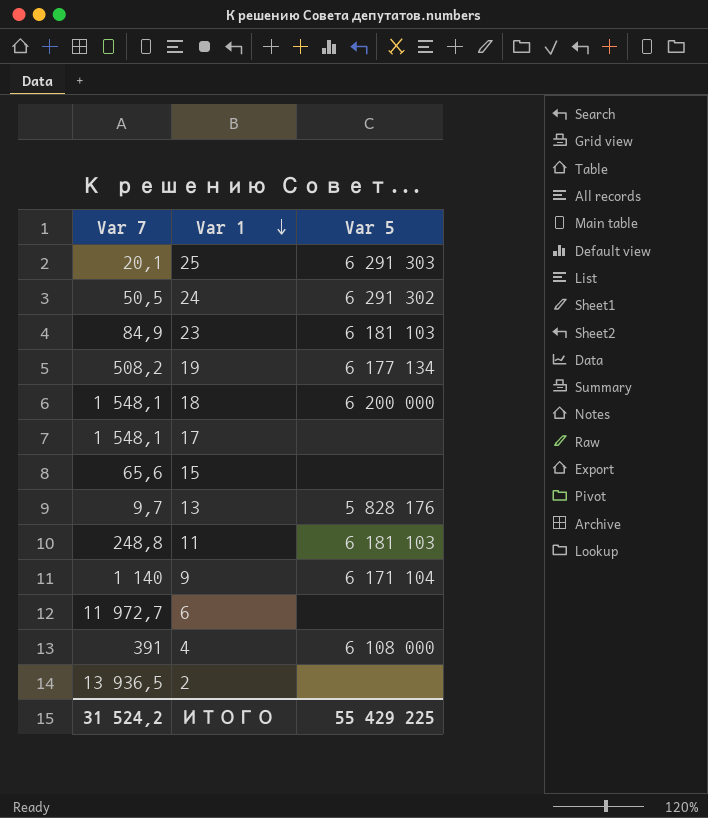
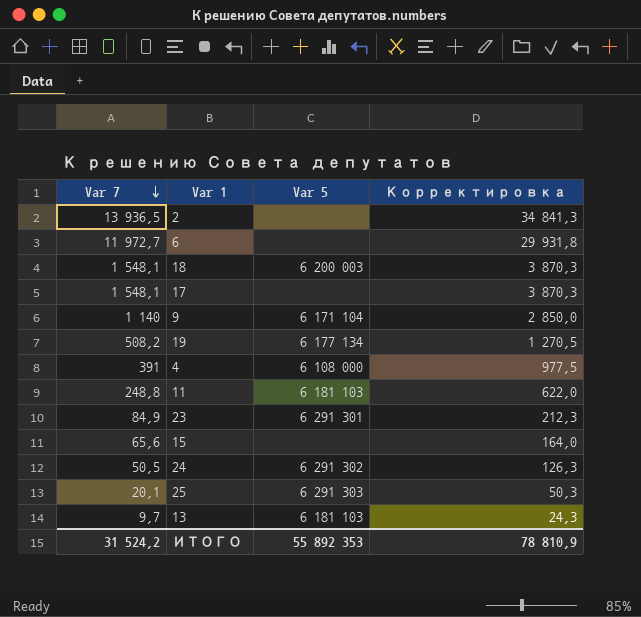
row order: Var 1 descending -> Var 7 descending
column Корректировка | formula: none -> [Var 7] * 2,5
18 | Var 5: 6 200 000 -> 6 200 003
23 | Var 5: 6 181 103 -> 6 291 301
13 | Var 5: 5 828 176 -> 6 181 103
ИТОГО | Var 5: 55 429 225 -> 55 892 353

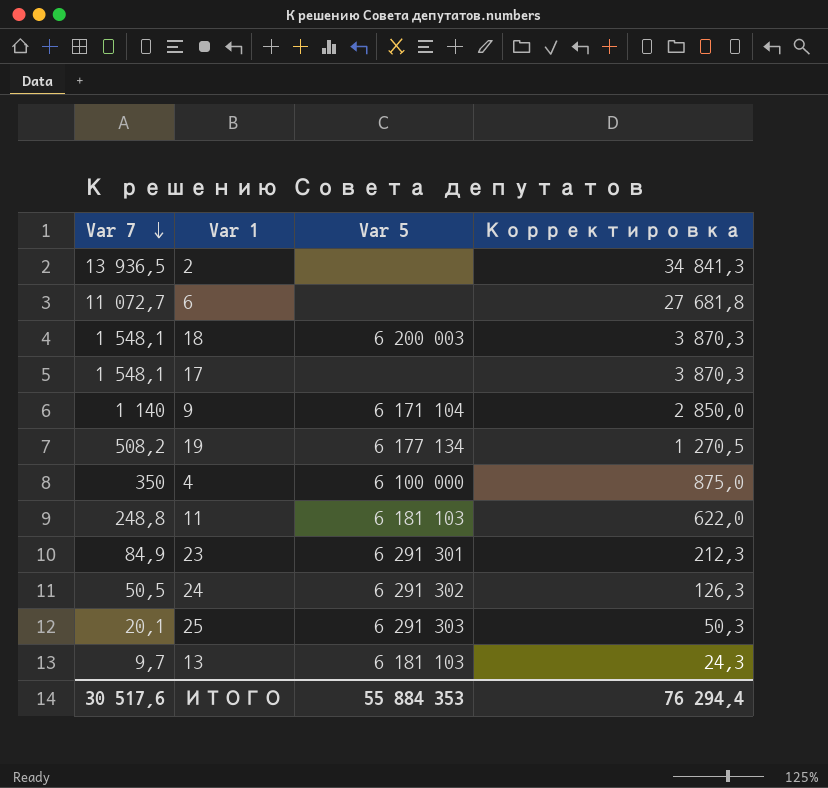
row 15: 65,6 | none | 164,0 -> none
6 | Var 7: 11 972,7 -> 11 072,7
6 | Корректировка: 29 931,8 -> 27 681,8
4 | Var 7: 391 -> 350
4 | Var 5: 6 108 000 -> 6 100 000
4 | Корректировка: 977,5 -> 875,0
ИТОГО | Var 7: 31 524,2 -> 30 517,6
ИТОГО | Var 5: 55 892 353 -> 55 884 353
ИТОГО | Корректировка: 78 810,9 -> 76 294,4

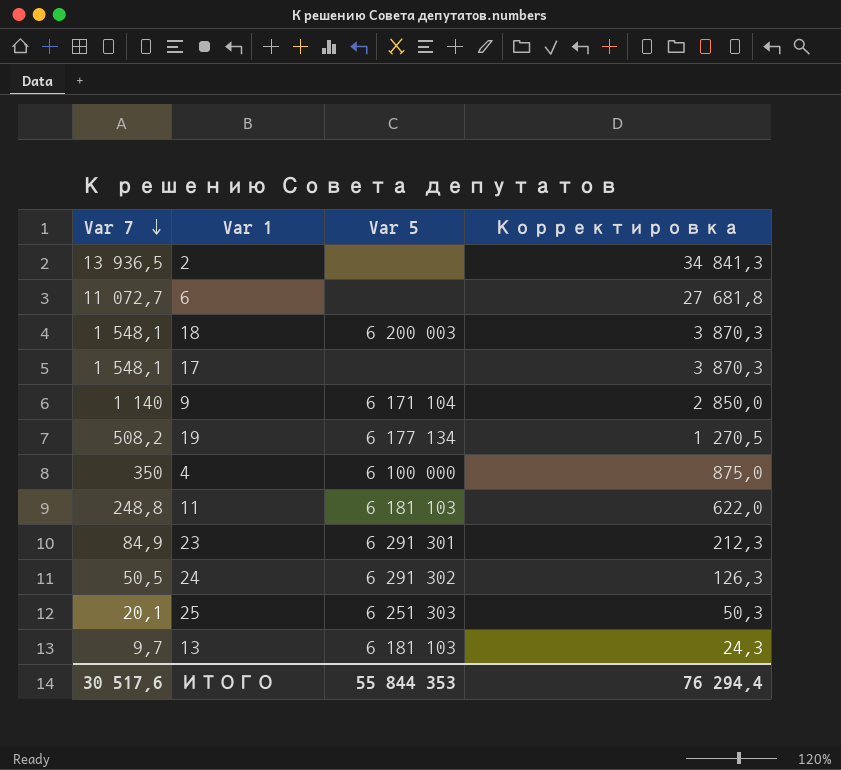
25 | Var 5: 6 291 303 -> 6 251 303
ИТОГО | Var 5: 55 884 353 -> 55 844 353

